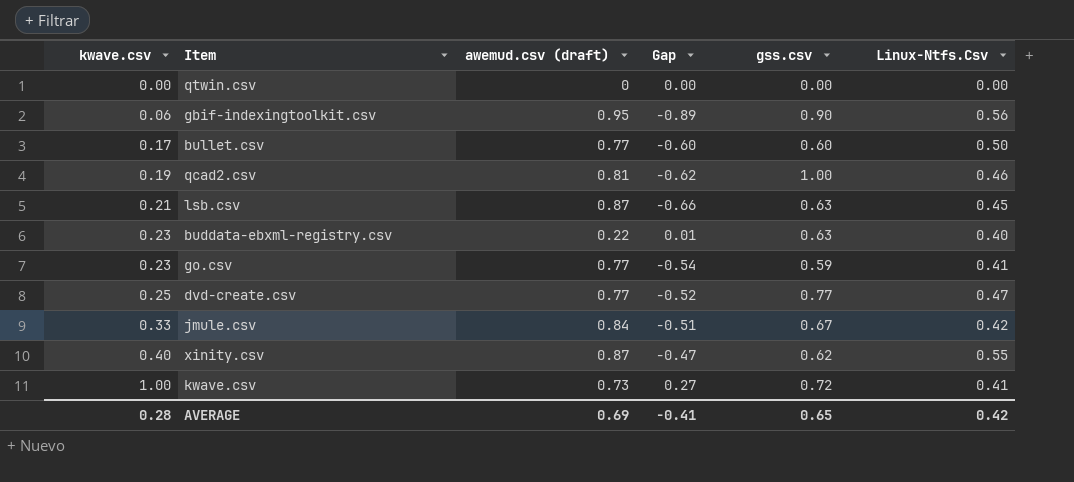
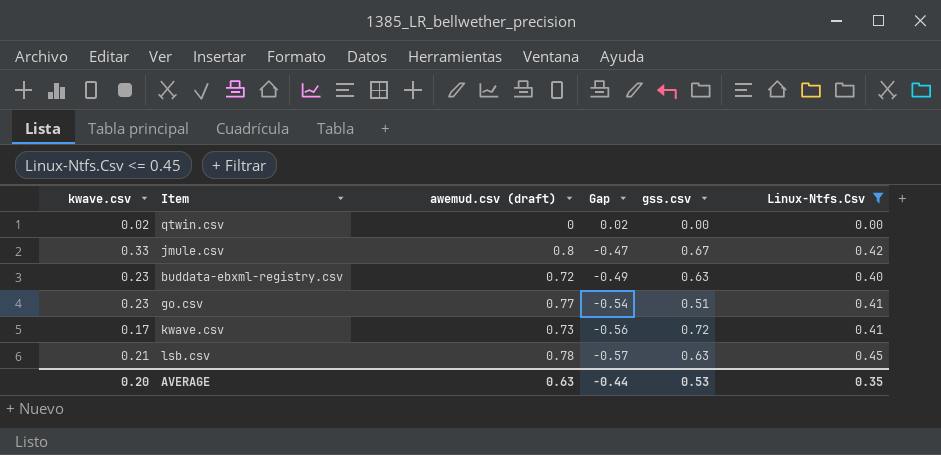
filter: none -> Linux-Ntfs.Csv <= 0.45
row order: kwave.csv ascending -> Gap descending
qtwin.csv | kwave.csv: 0.00 -> 0.02
qtwin.csv | Gap: 0.00 -> 0.02
jmule.csv | awemud.csv (draft): 0.84 -> 0.8
jmule.csv | Gap: -0.51 -> -0.47
buddata-ebxml-registry.csv | awemud.csv (draft): 0.22 -> 0.72
buddata-ebxml-registry.csv | Gap: 0.01 -> -0.49
go.csv | gss.csv: 0.59 -> 0.51
kwave.csv | kwave.csv: 1.00 -> 0.17
kwave.csv | Gap: 0.27 -> -0.56
lsb.csv | awemud.csv (draft): 0.87 -> 0.78
lsb.csv | Gap: -0.66 -> -0.57
AVERAGE | kwave.csv: 0.28 -> 0.20
AVERAGE | awemud.csv (draft): 0.69 -> 0.63
AVERAGE | Gap: -0.41 -> -0.44
AVERAGE | gss.csv: 0.65 -> 0.53
AVERAGE | Linux-Ntfs.Csv: 0.42 -> 0.35

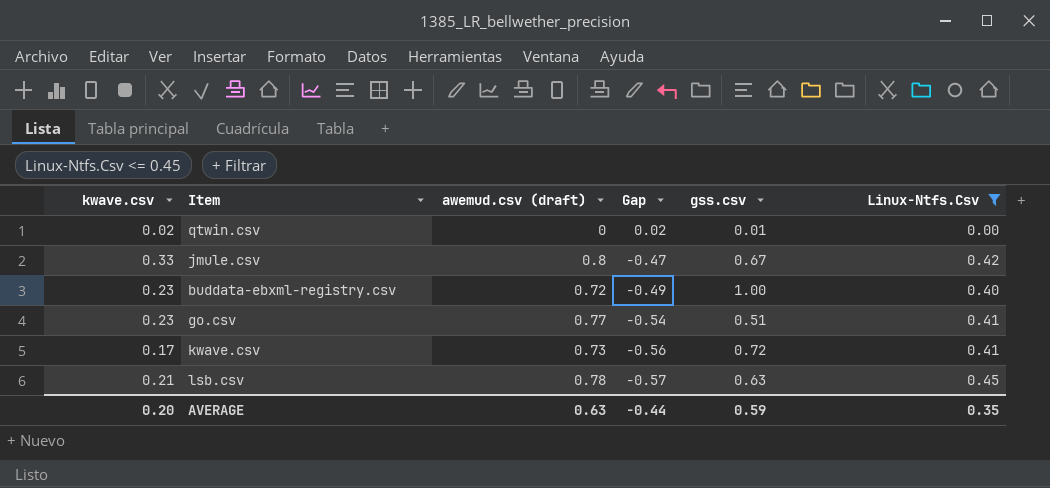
qtwin.csv | gss.csv: 0.00 -> 0.01
buddata-ebxml-registry.csv | gss.csv: 0.63 -> 1.00
AVERAGE | gss.csv: 0.53 -> 0.59

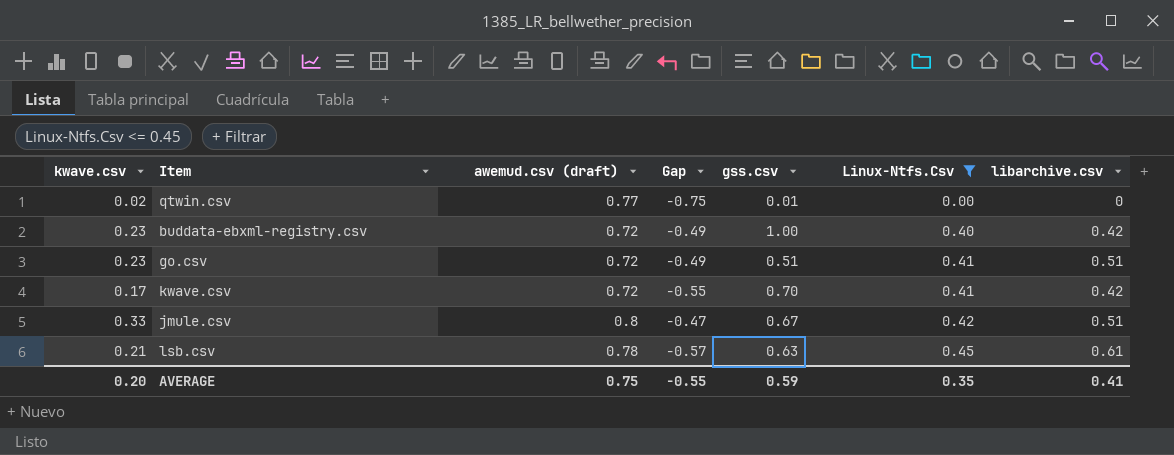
row order: Gap descending -> Linux-Ntfs.Csv ascending
column libarchive.csv | position: none -> 7
qtwin.csv | awemud.csv (draft): 0 -> 0.77
qtwin.csv | Gap: 0.02 -> -0.75
go.csv | awemud.csv (draft): 0.77 -> 0.72
go.csv | Gap: -0.54 -> -0.49
kwave.csv | awemud.csv (draft): 0.73 -> 0.72
kwave.csv | Gap: -0.56 -> -0.55
kwave.csv | gss.csv: 0.72 -> 0.70
AVERAGE | awemud.csv (draft): 0.63 -> 0.75
AVERAGE | Gap: -0.44 -> -0.55

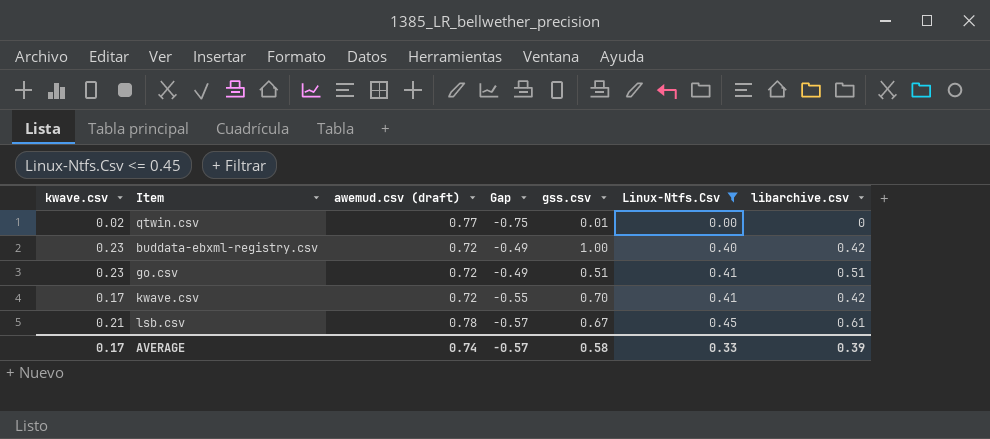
row jmule.csv: 0.33 | 0.8 | -0.47 | 0.67 | 0.42 | 0.51 -> none
lsb.csv | gss.csv: 0.63 -> 0.67
AVERAGE | kwave.csv: 0.20 -> 0.17
AVERAGE | awemud.csv (draft): 0.75 -> 0.74
AVERAGE | Gap: -0.55 -> -0.57
AVERAGE | gss.csv: 0.59 -> 0.58
AVERAGE | Linux-Ntfs.Csv: 0.35 -> 0.33
AVERAGE | libarchive.csv: 0.41 -> 0.39

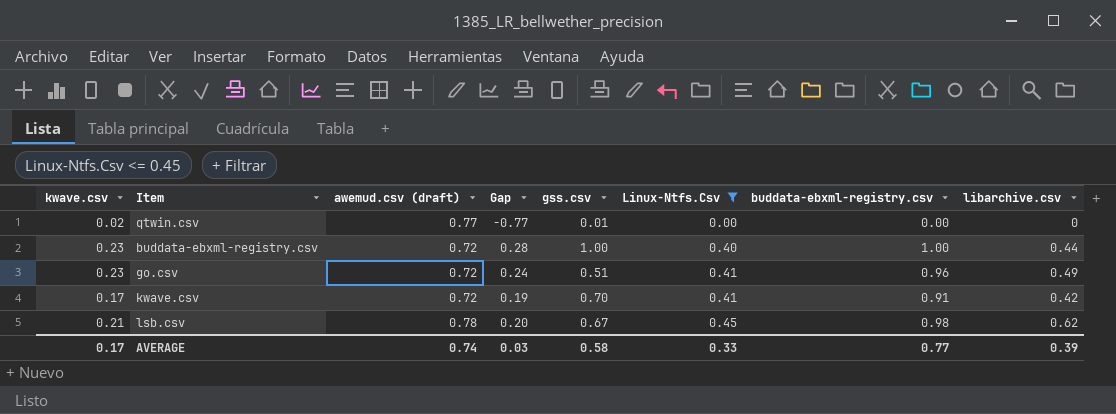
column Gap | formula: [kwave.csv] - [awemud.csv (draft)] -> [buddata-ebxml-registry.csv] - [awemud.csv (draft)]
column buddata-ebxml-registry.csv | position: none -> 7
buddata-ebxml-registry.csv | libarchive.csv: 0.42 -> 0.44
go.csv | libarchive.csv: 0.51 -> 0.49
lsb.csv | libarchive.csv: 0.61 -> 0.62
AVERAGE | Gap: -0.57 -> 0.03

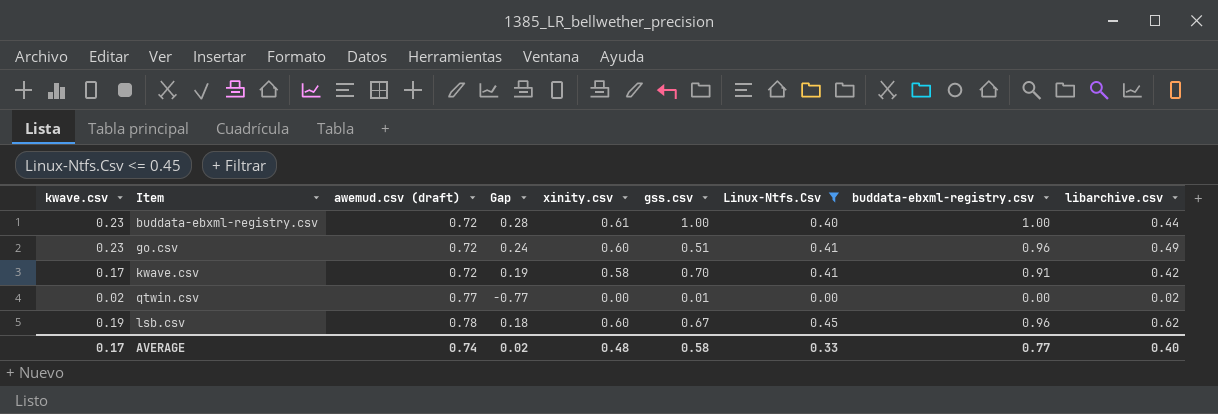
row order: Linux-Ntfs.Csv ascending -> awemud.csv (draft) ascending
column xinity.csv | position: none -> 5
qtwin.csv | libarchive.csv: 0 -> 0.02
lsb.csv | kwave.csv: 0.21 -> 0.19
lsb.csv | Gap: 0.20 -> 0.18
lsb.csv | buddata-ebxml-registry.csv: 0.98 -> 0.96
AVERAGE | Gap: 0.03 -> 0.02
AVERAGE | libarchive.csv: 0.39 -> 0.40

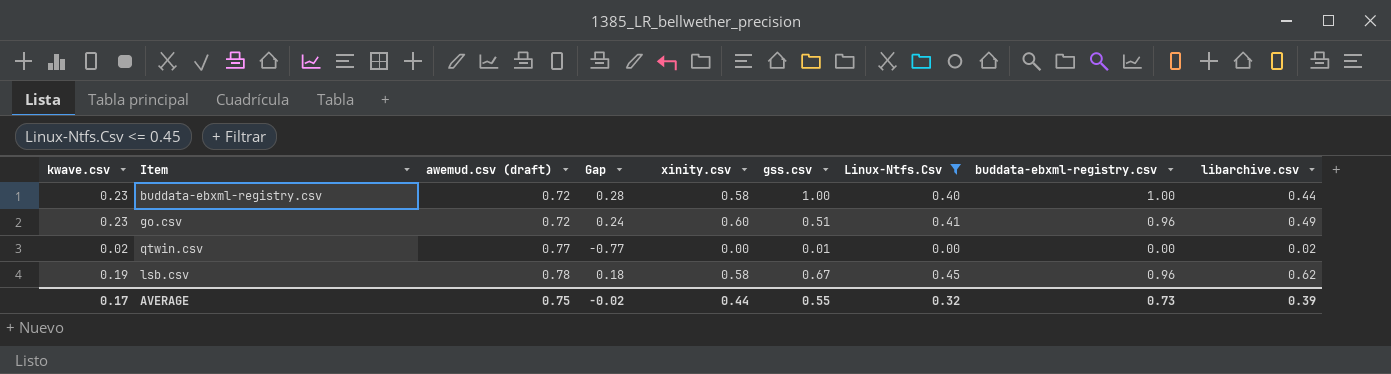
row kwave.csv: 0.17 | 0.72 | 0.19 | 0.58 | 0.70 | 0.41 | 0.91 | 0.42 -> none
buddata-ebxml-registry.csv | xinity.csv: 0.61 -> 0.58
lsb.csv | xinity.csv: 0.60 -> 0.58
AVERAGE | awemud.csv (draft): 0.74 -> 0.75
AVERAGE | Gap: 0.02 -> -0.02
AVERAGE | xinity.csv: 0.48 -> 0.44
AVERAGE | gss.csv: 0.58 -> 0.55
AVERAGE | Linux-Ntfs.Csv: 0.33 -> 0.32
AVERAGE | buddata-ebxml-registry.csv: 0.77 -> 0.73
AVERAGE | libarchive.csv: 0.40 -> 0.39

